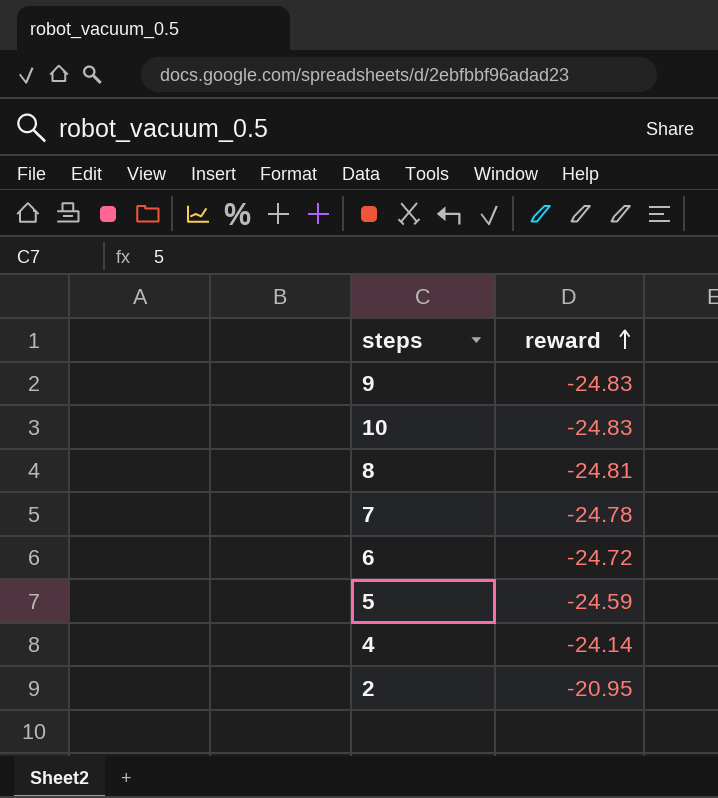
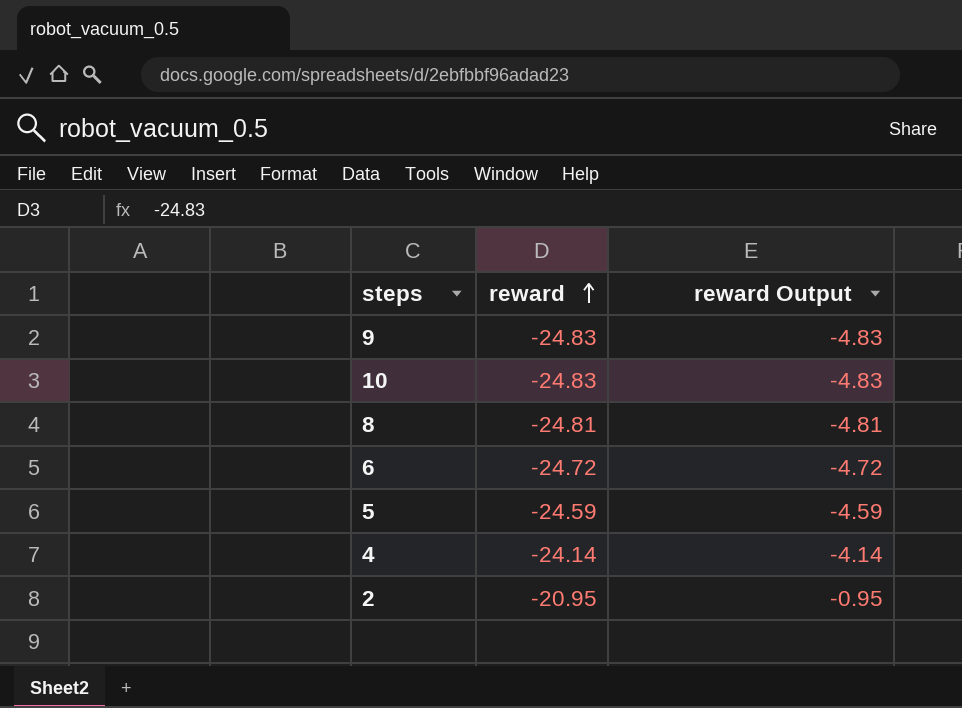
column reward Output | formula: none -> [reward] + 20
row 7: -24.78 -> none

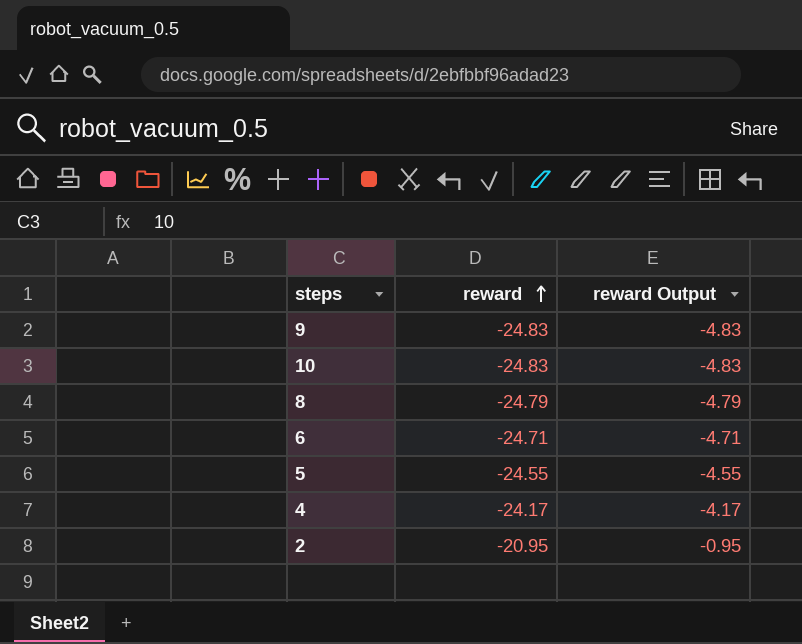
8 | reward: -24.81 -> -24.79
8 | reward Output: -4.81 -> -4.79
6 | reward: -24.72 -> -24.71
6 | reward Output: -4.72 -> -4.71
5 | reward: -24.59 -> -24.55
5 | reward Output: -4.59 -> -4.55
4 | reward: -24.14 -> -24.17
4 | reward Output: -4.14 -> -4.17

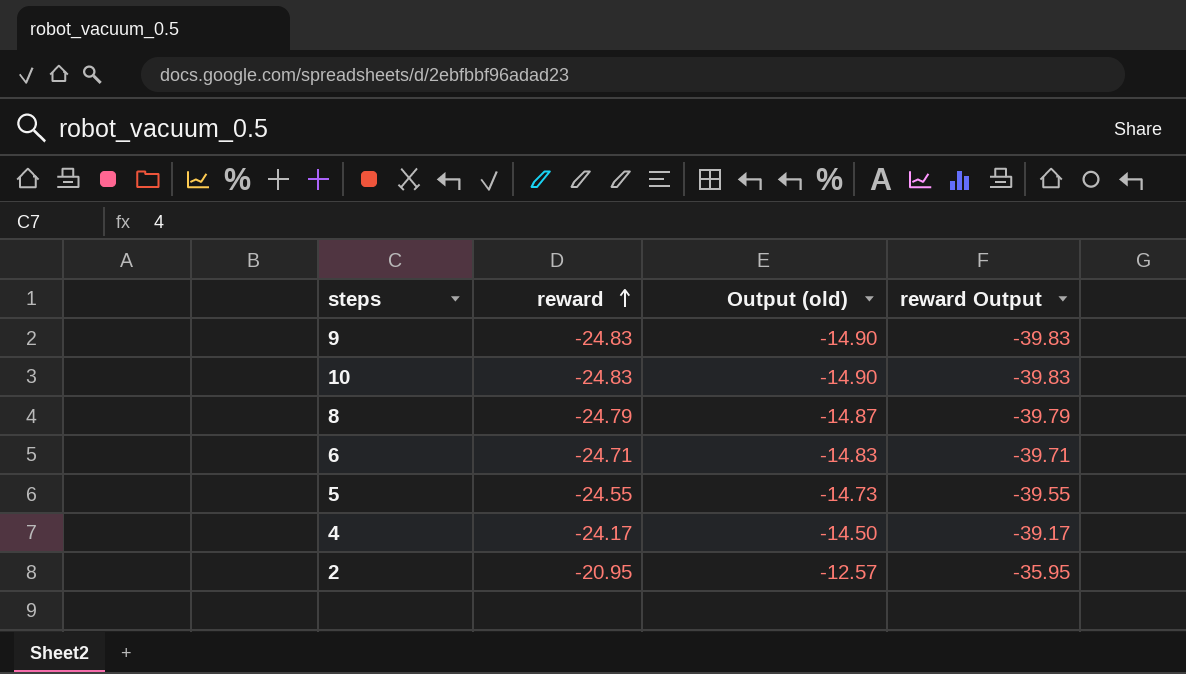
column Output (old) | formula: none -> [reward] * 0.6
column reward Output | formula: [reward] + 20 -> [reward] - 15

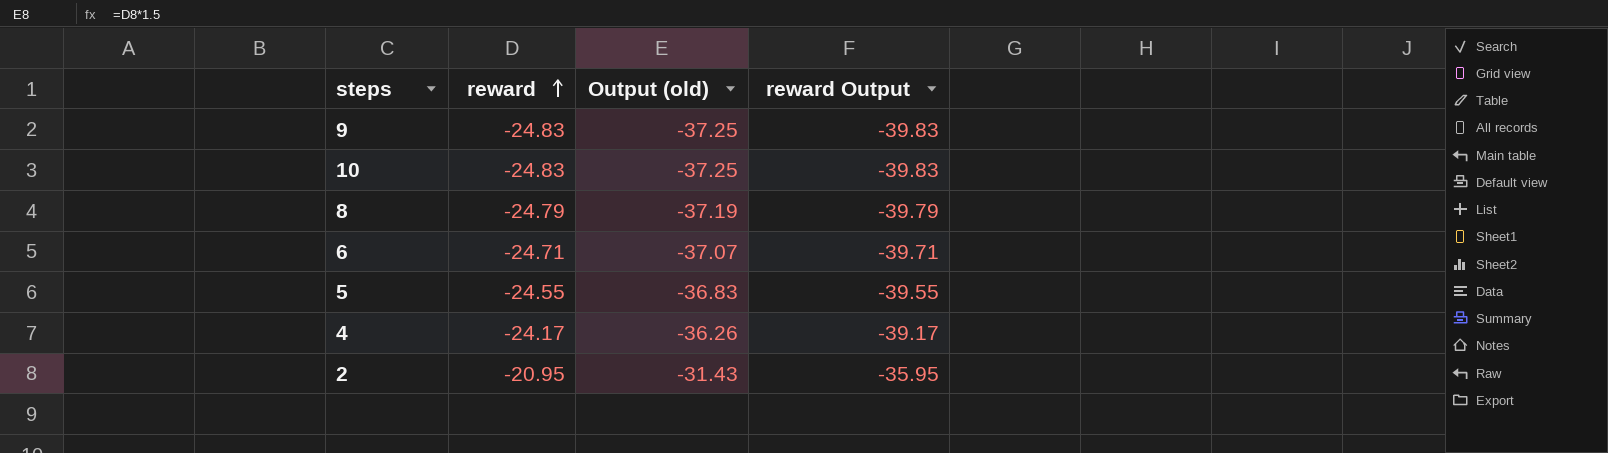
column Output (old) | formula: [reward] * 0.6 -> [reward] * 1.5

